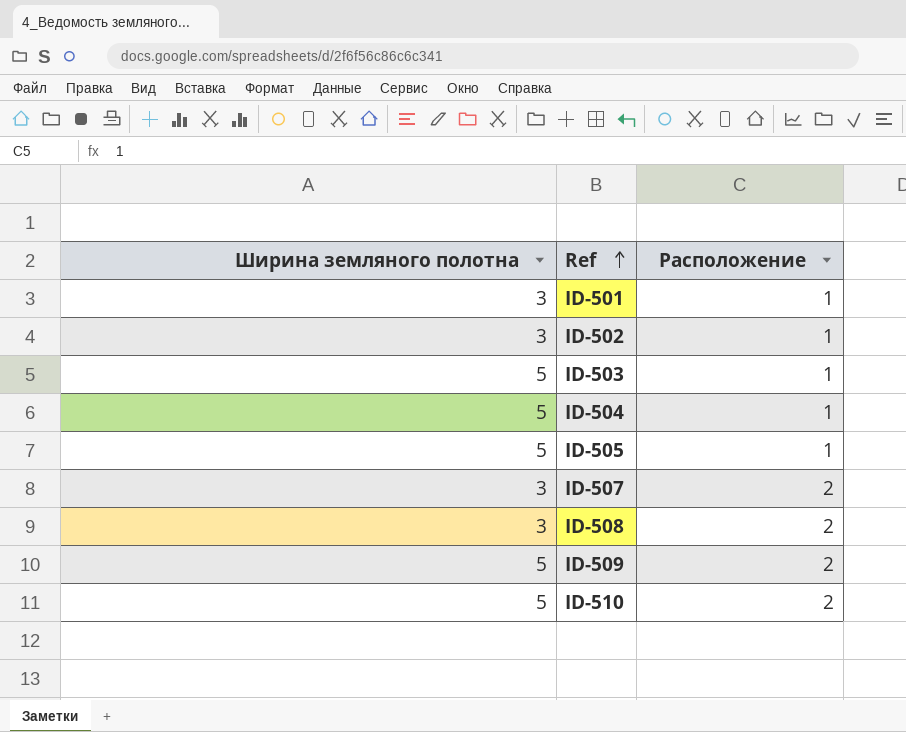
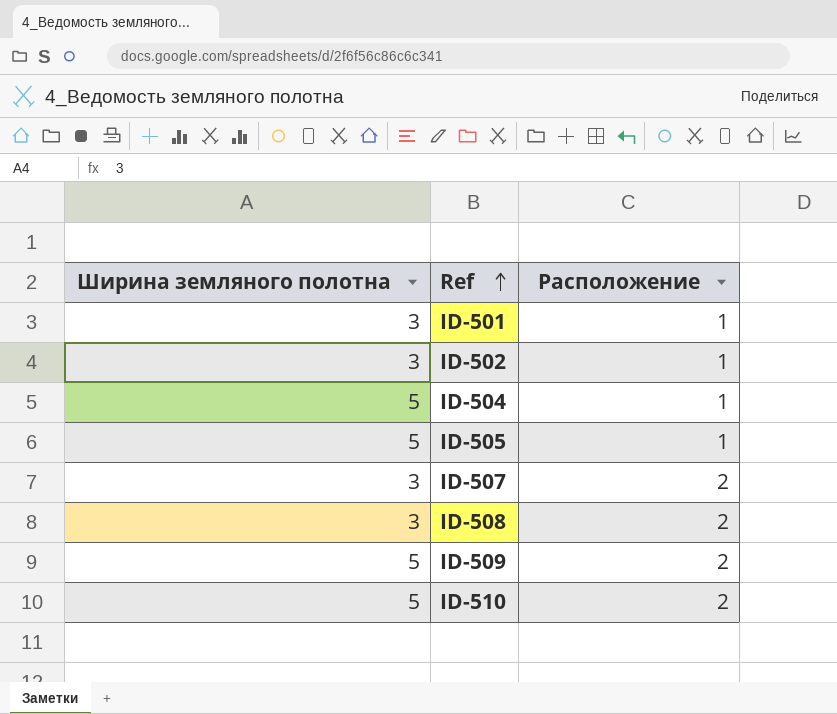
row ID-503: 5 | 1 -> none

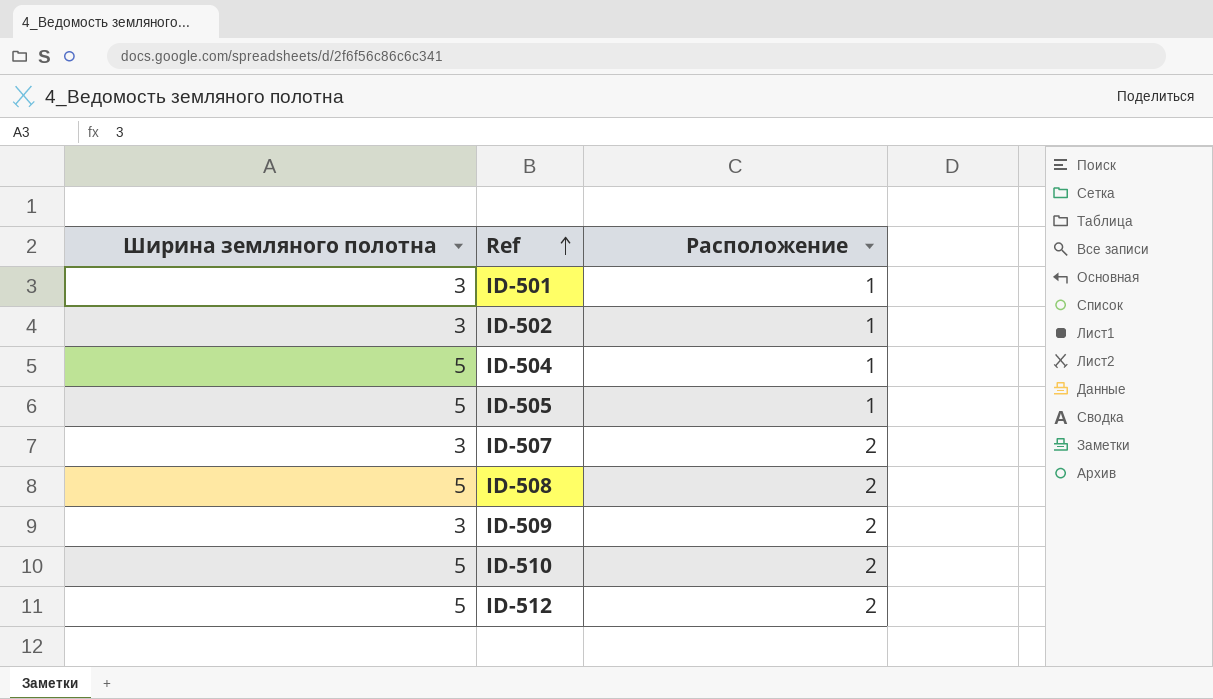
ID-508 | Ширина земляного полотна: 3 -> 5
ID-509 | Ширина земляного полотна: 5 -> 3
row ID-512: none -> 5 | 2

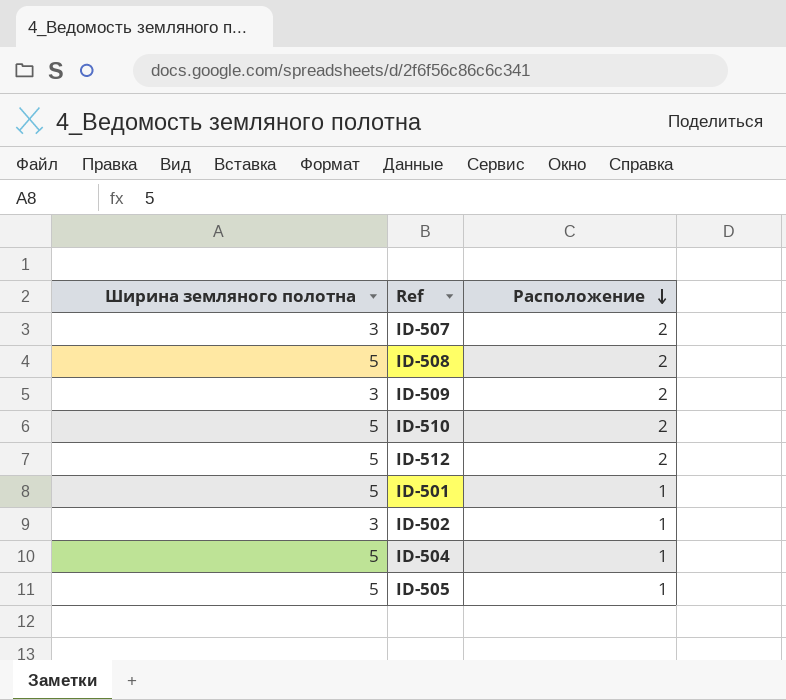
row order: Ref ascending -> Расположение descending
ID-501 | Ширина земляного полотна: 3 -> 5

